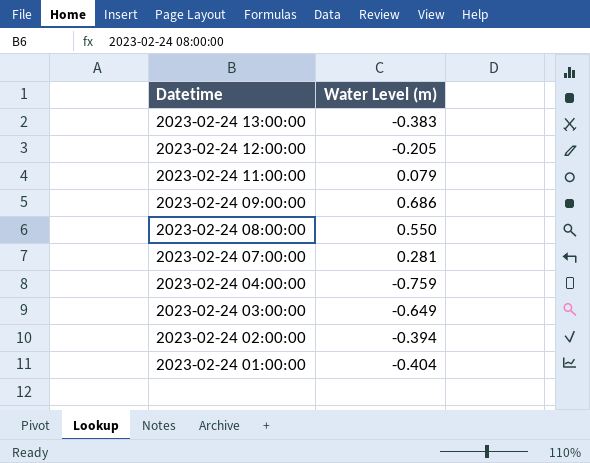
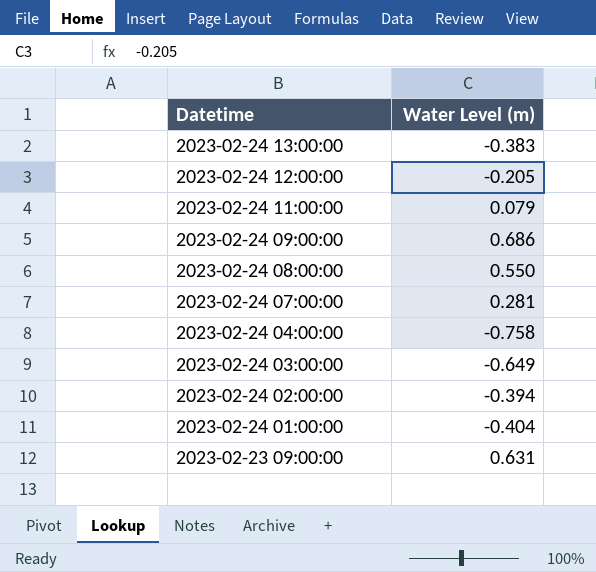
2023-02-24 04:00:00 | Water Level (m): -0.759 -> -0.758
row 2023-02-23 09:00:00: none -> 0.631

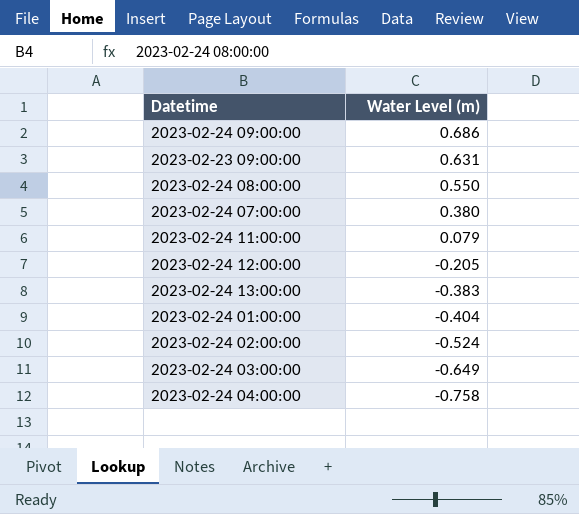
row order: Datetime descending -> Water Level (m) descending
2023-02-24 07:00:00 | Water Level (m): 0.281 -> 0.380
2023-02-24 02:00:00 | Water Level (m): -0.394 -> -0.524

